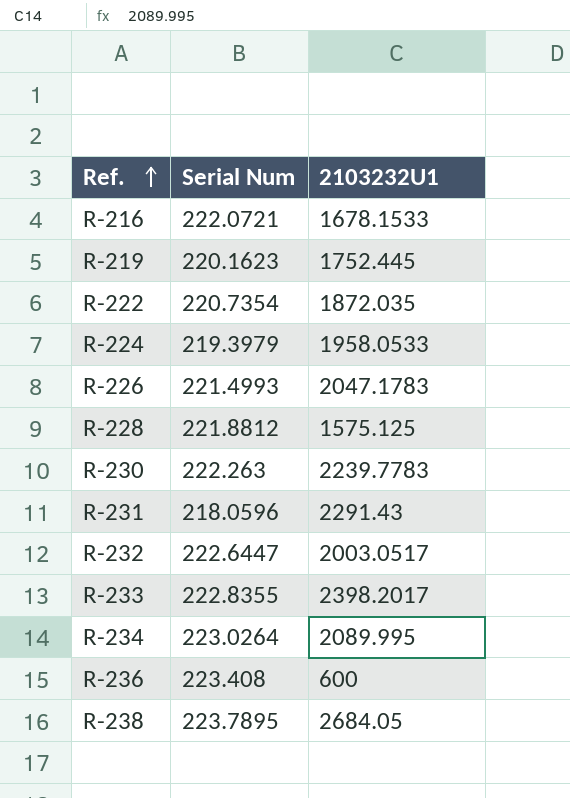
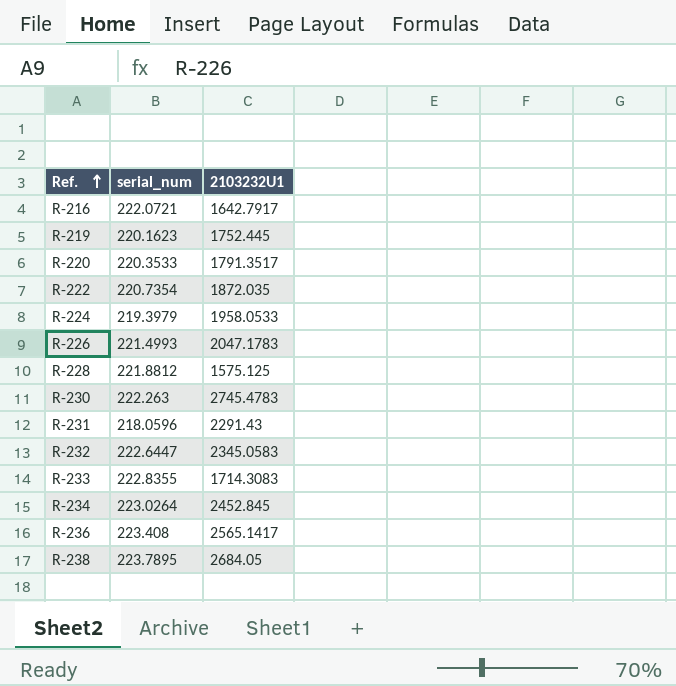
column name: Serial Num -> serial_num
R-216 | 2103232U1: 1678.1533 -> 1642.7917
row R-220: none -> 220.3533 | 1791.3517
R-230 | 2103232U1: 2239.7783 -> 2745.4783
R-232 | 2103232U1: 2003.0517 -> 2345.0583
R-233 | 2103232U1: 2398.2017 -> 1714.3083
R-234 | 2103232U1: 2089.995 -> 2452.845
R-236 | 2103232U1: 600 -> 2565.1417

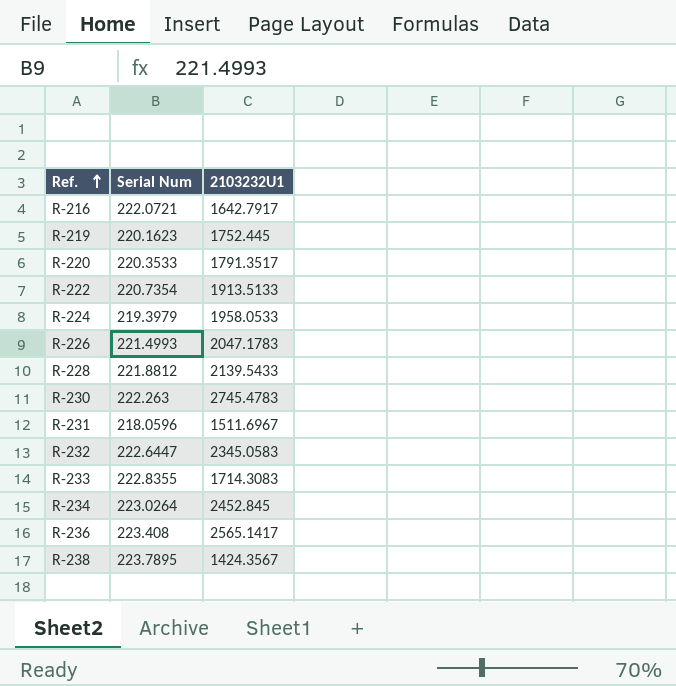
column name: serial_num -> Serial Num
R-222 | 2103232U1: 1872.035 -> 1913.5133
R-228 | 2103232U1: 1575.125 -> 2139.5433
R-231 | 2103232U1: 2291.43 -> 1511.6967
R-238 | 2103232U1: 2684.05 -> 1424.3567

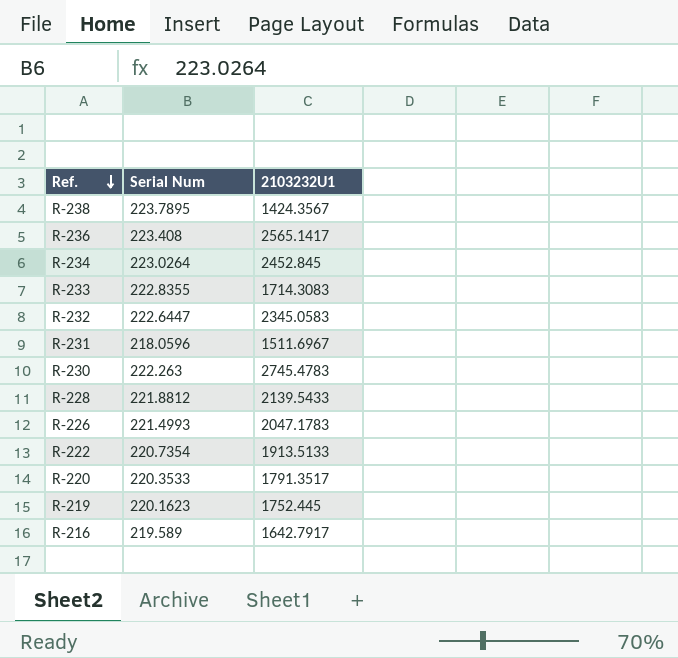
row order: Ref. ascending -> Ref. descending
row R-224: 219.3979 | 1958.0533 -> none
R-216 | Serial Num: 222.0721 -> 219.589

